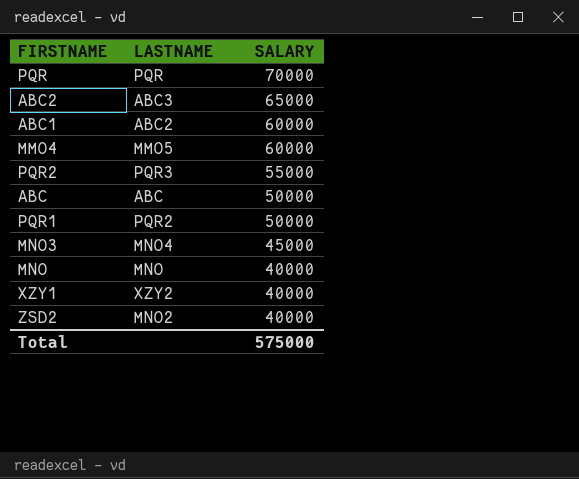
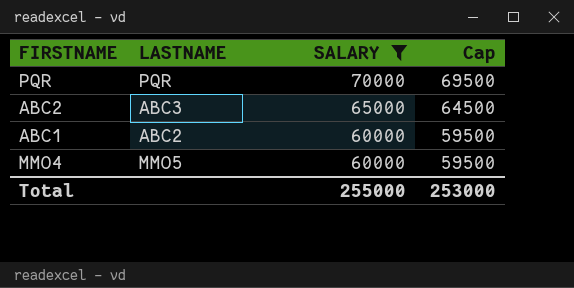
filter: none -> SALARY >= 60000
column Cap | formula: none -> [SALARY] - 500
Total | SALARY: 575000 -> 255000

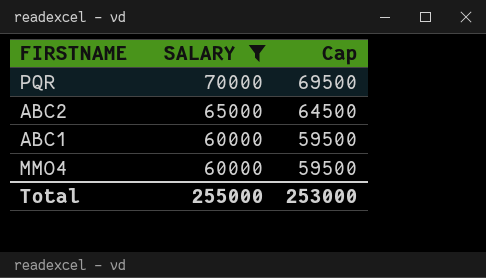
column LASTNAME | position: 2 -> none

